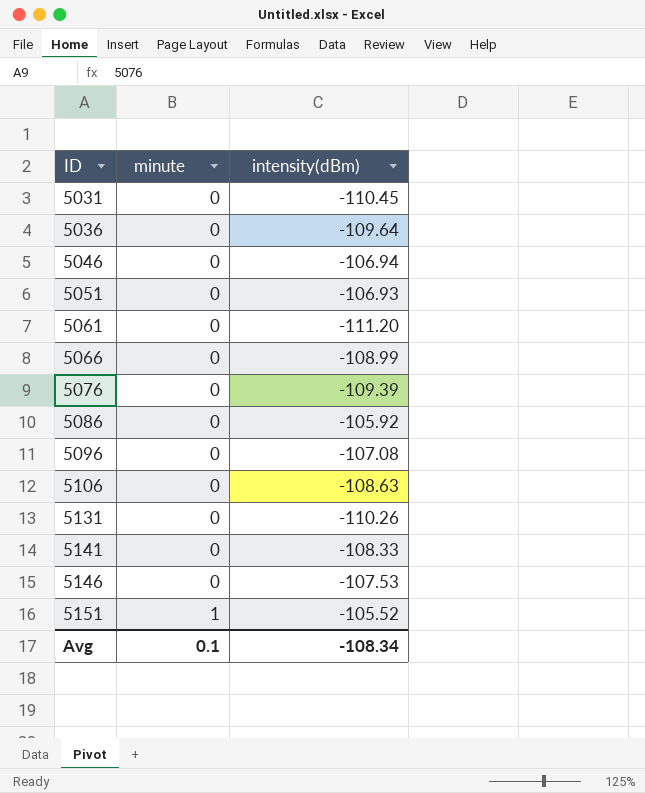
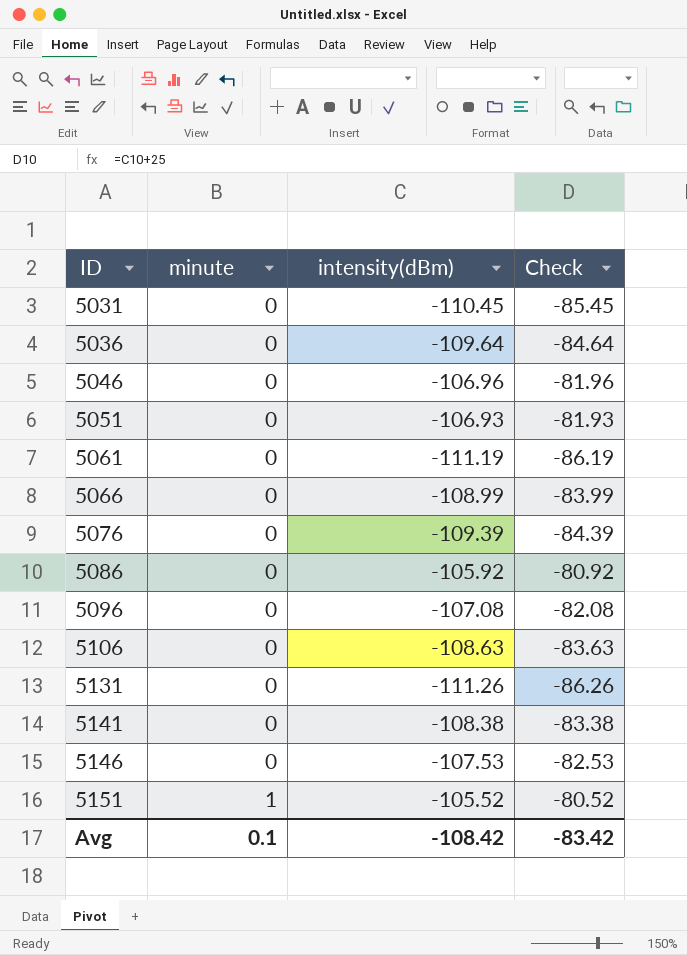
column Check | formula: none -> [intensity(dBm)] + 25
5046 | intensity(dBm): -106.94 -> -106.96
5061 | intensity(dBm): -111.20 -> -111.19
5131 | intensity(dBm): -110.26 -> -111.26
5141 | intensity(dBm): -108.33 -> -108.38
Avg | intensity(dBm): -108.34 -> -108.42

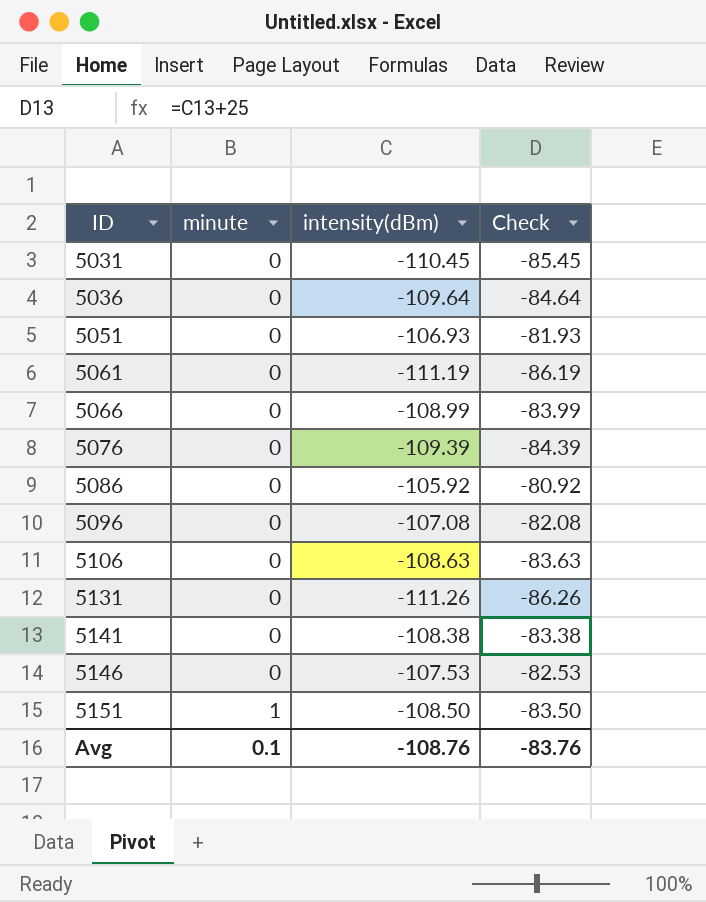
row 5046: 0 | -106.96 | -81.96 -> none
5151 | intensity(dBm): -105.52 -> -108.50
5151 | Check: -80.52 -> -83.50
Avg | intensity(dBm): -108.42 -> -108.76
Avg | Check: -83.42 -> -83.76

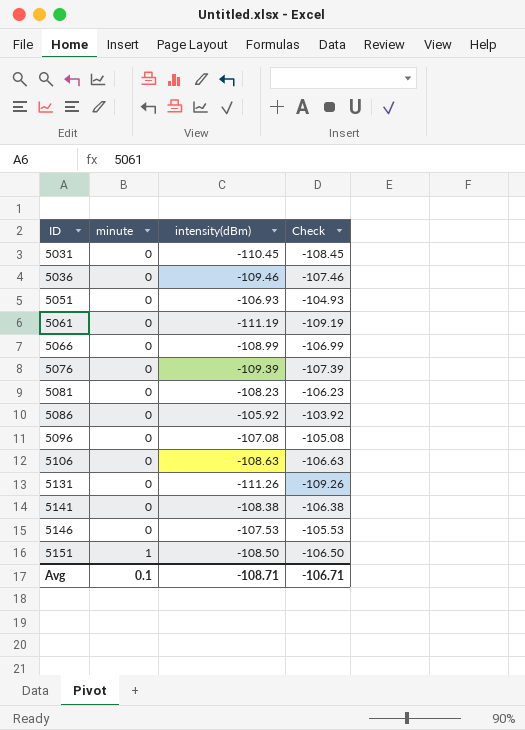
column Check | formula: [intensity(dBm)] + 25 -> [intensity(dBm)] + 2
5036 | intensity(dBm): -109.64 -> -109.46
row 5081: none -> 0 | -108.23 | -106.23
Avg | intensity(dBm): -108.76 -> -108.71
Avg | Check: -83.76 -> -106.71

